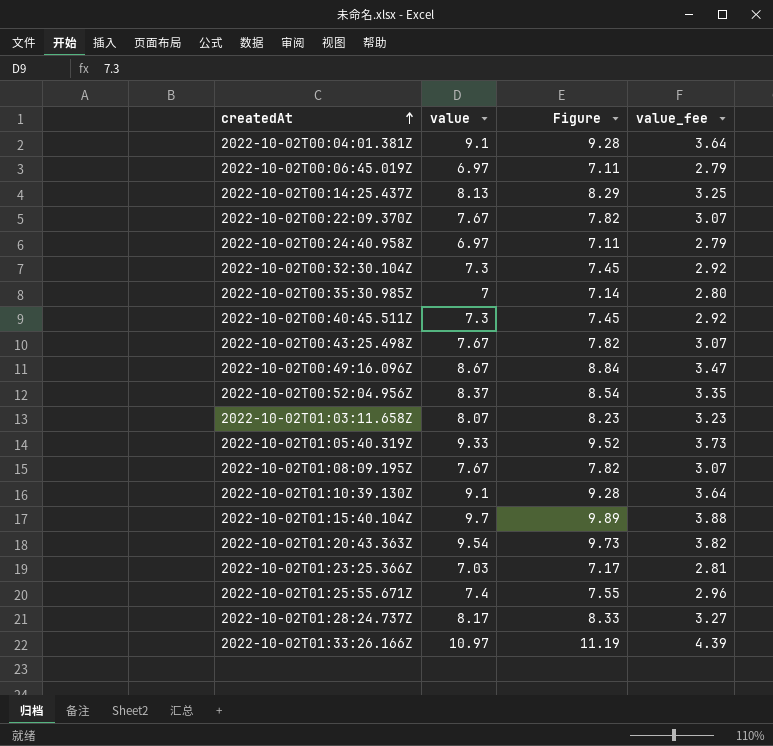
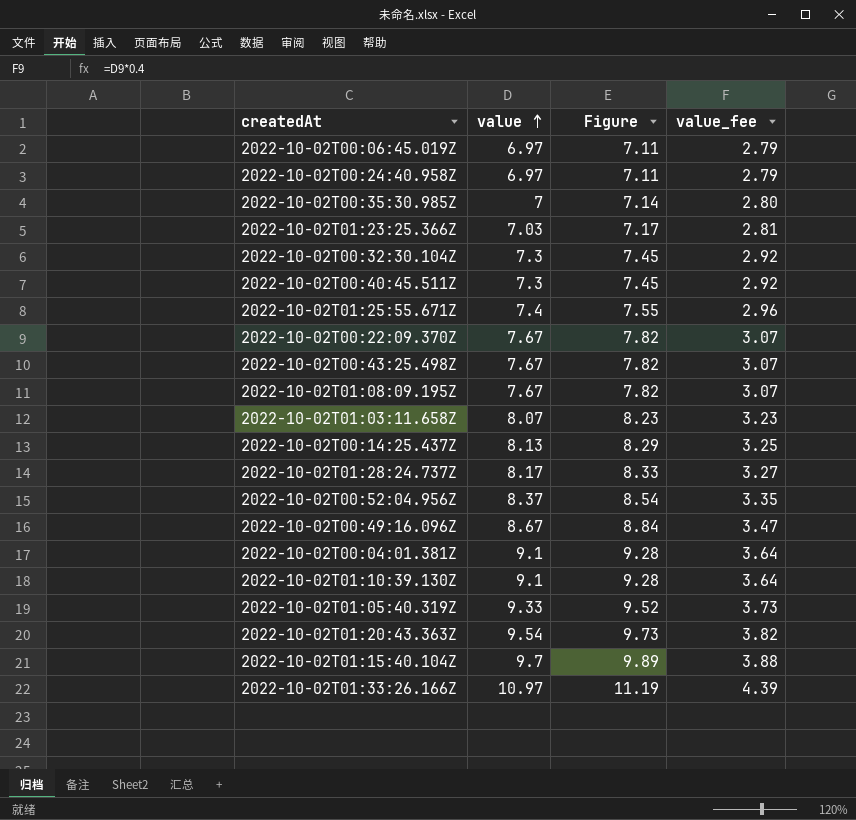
row order: createdAt ascending -> value ascending

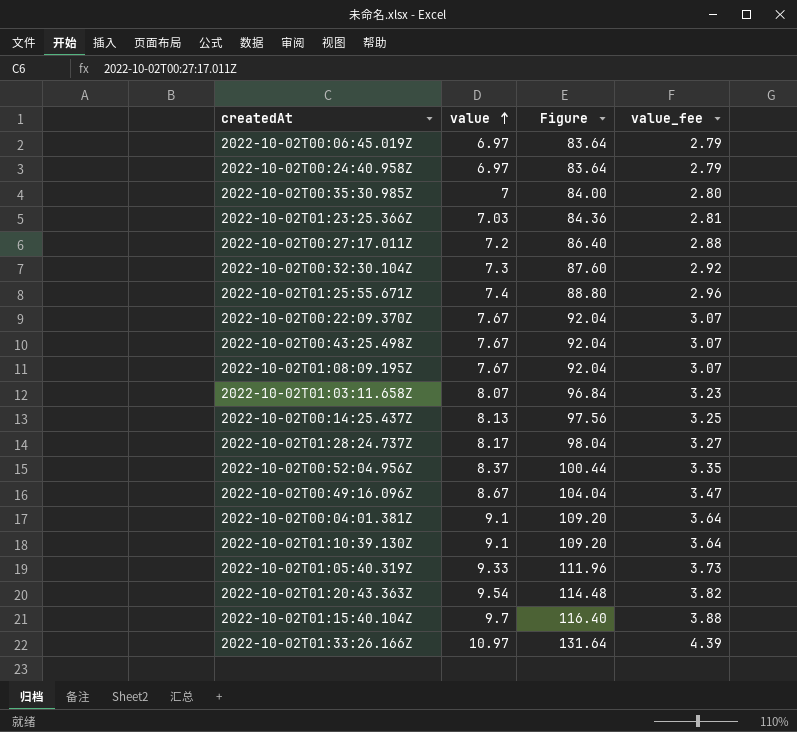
column Figure | formula: [value] * 1.02 -> [value] * 12
row 2022-10-02T00:40:45.511Z: 7.3 | 7.45 | 2.92 -> none
row 2022-10-02T00:27:17.011Z: none -> 7.2 | 86.40 | 2.88

